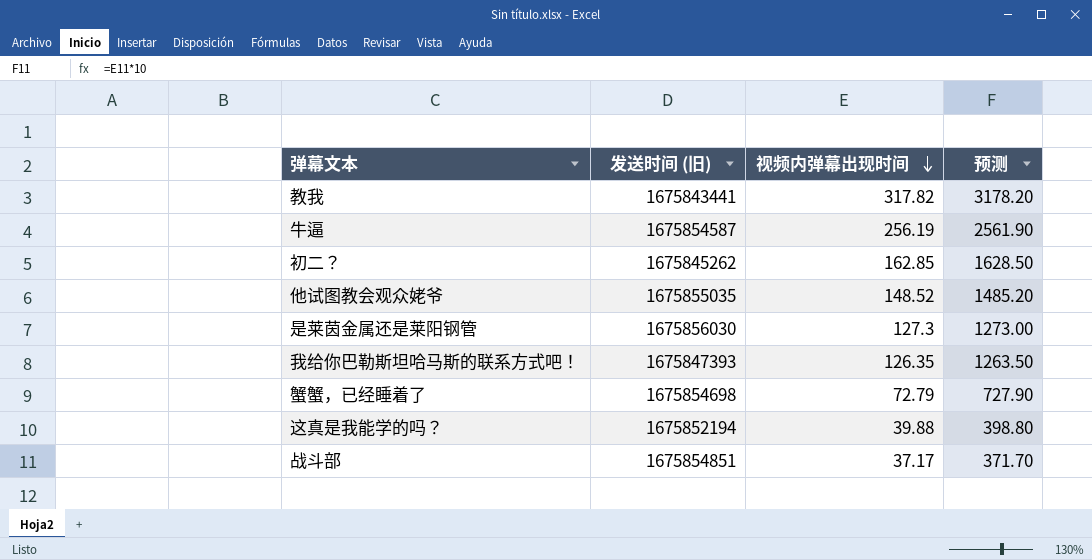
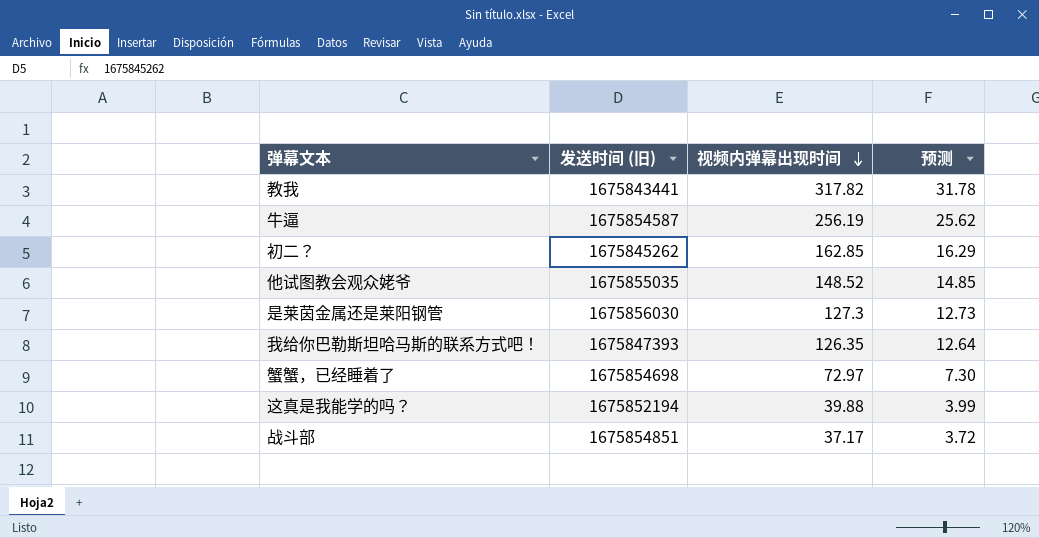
column 预测 | formula: [视频内弹幕出现时间] * 10 -> [视频内弹幕出现时间] * 0.1
蟹蟹，已经睡着了 | 视频内弹幕出现时间: 72.79 -> 72.97

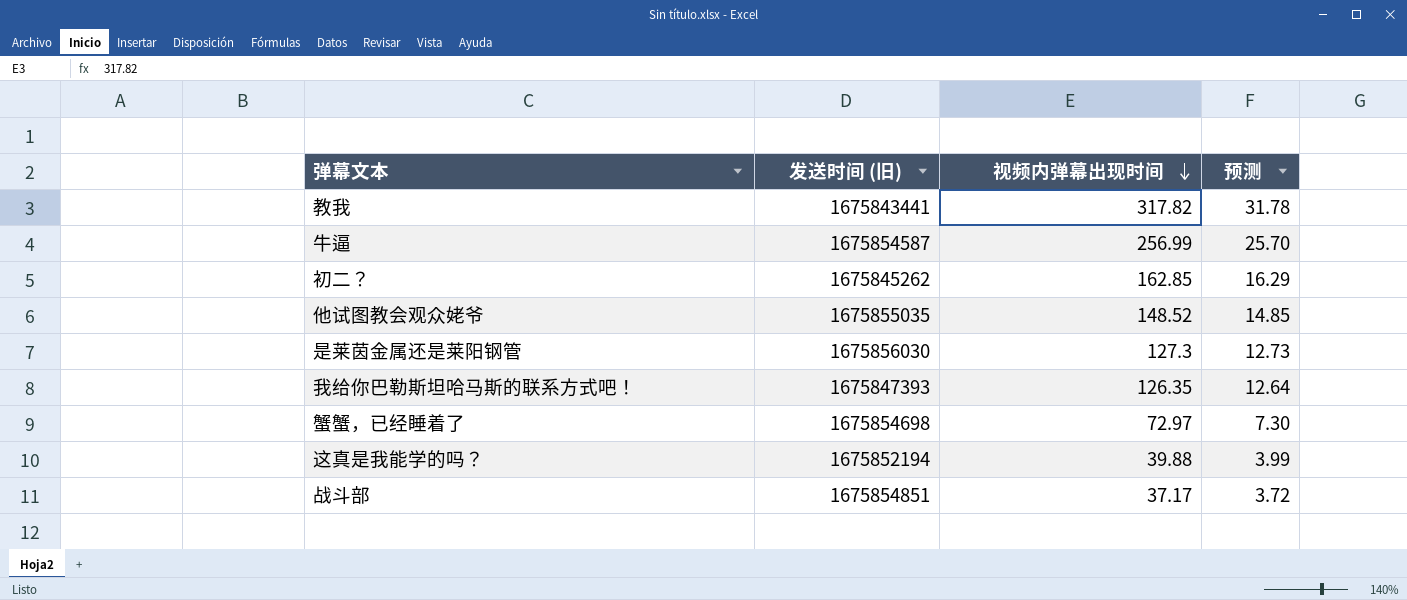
牛逼 | 视频内弹幕出现时间: 256.19 -> 256.99
牛逼 | 预测: 25.62 -> 25.70

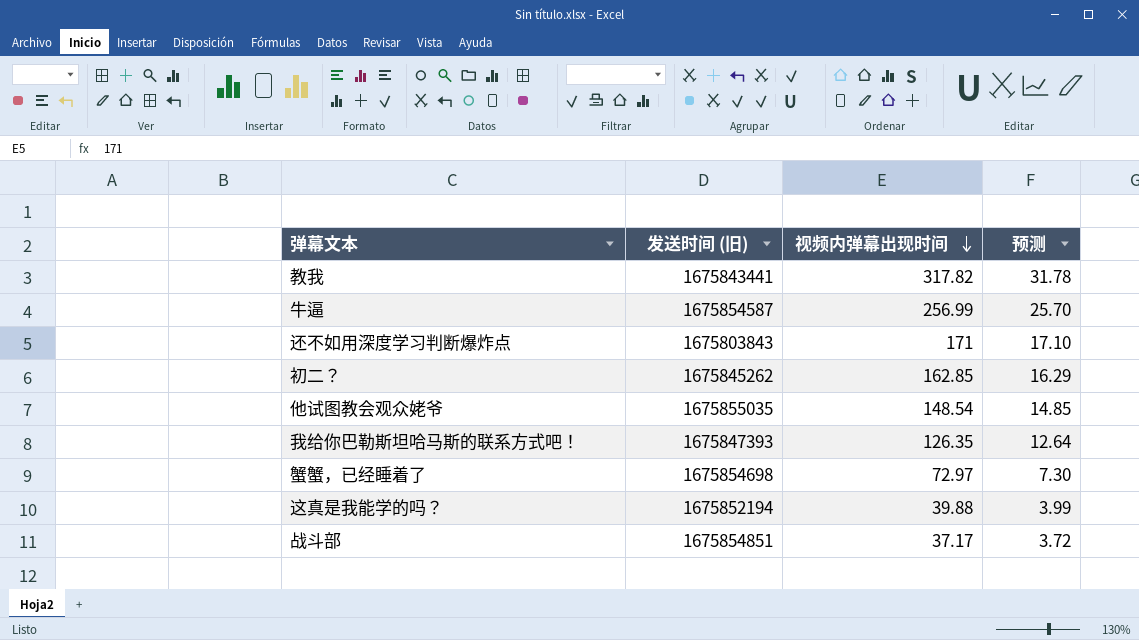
row 是莱茵金属还是莱阳钢管: 1675856030 | 127.3 | 12.73 -> none
row 还不如用深度学习判断爆炸点: none -> 1675803843 | 171 | 17.10
他试图教会观众姥爷 | 视频内弹幕出现时间: 148.52 -> 148.54

